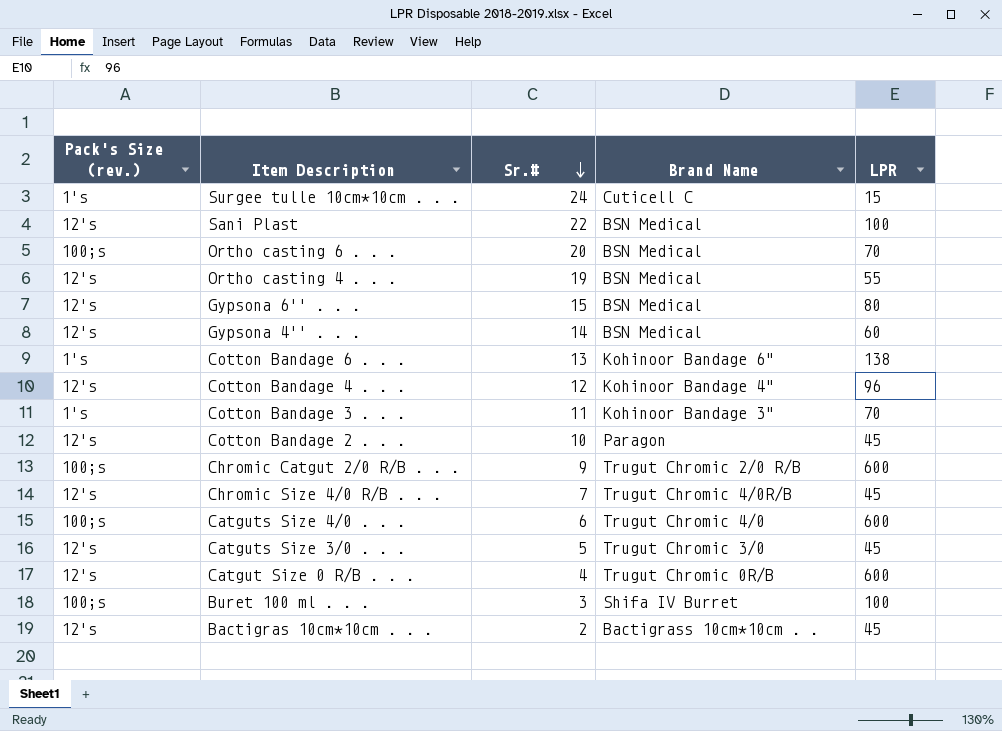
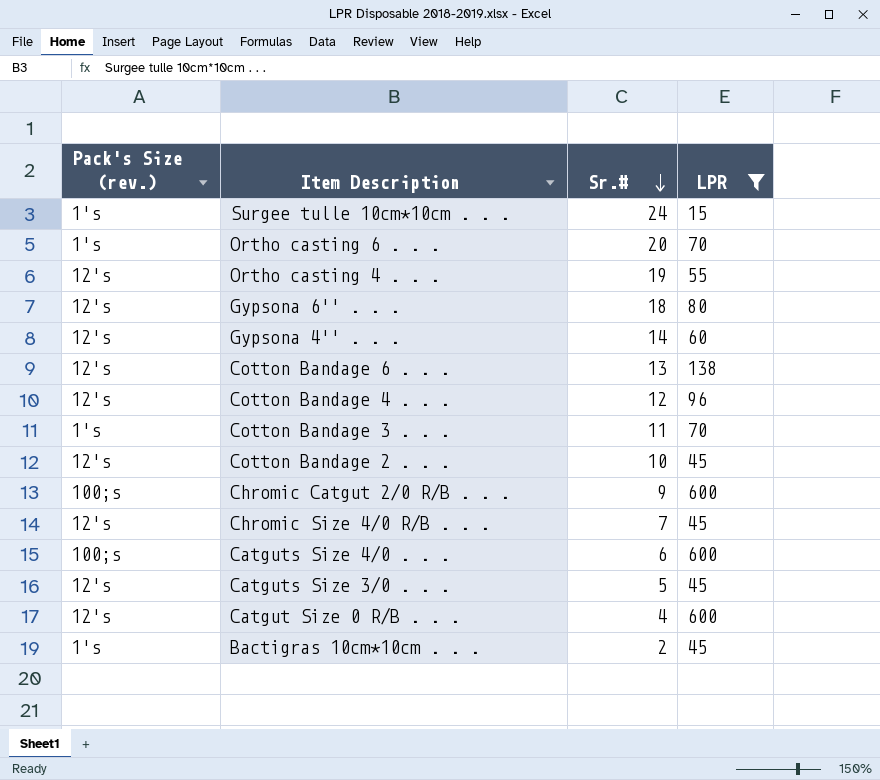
filter: none -> LPR != 100
column Brand Name | position: 4 -> none
Ortho casting 6 . . . | Pack's Size (rev.): 100;s -> 1's
Gypsona 6'' . . . | Sr.#: 15 -> 18
Cotton Bandage 6 . . . | Pack's Size (rev.): 1's -> 12's
Bactigras 10cm*10cm . . . | Pack's Size (rev.): 12's -> 1's

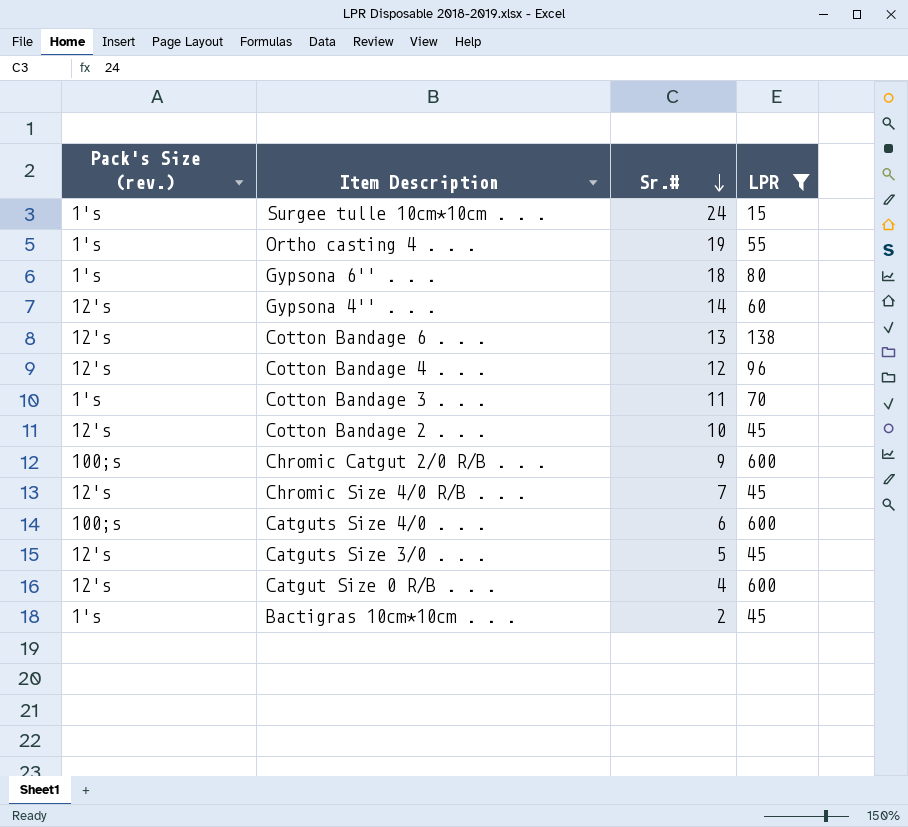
row Ortho casting 6 . . .: 1's | 20 | 70 -> none
Ortho casting 4 . . . | Pack's Size (rev.): 12's -> 1's
Gypsona 6'' . . . | Pack's Size (rev.): 12's -> 1's

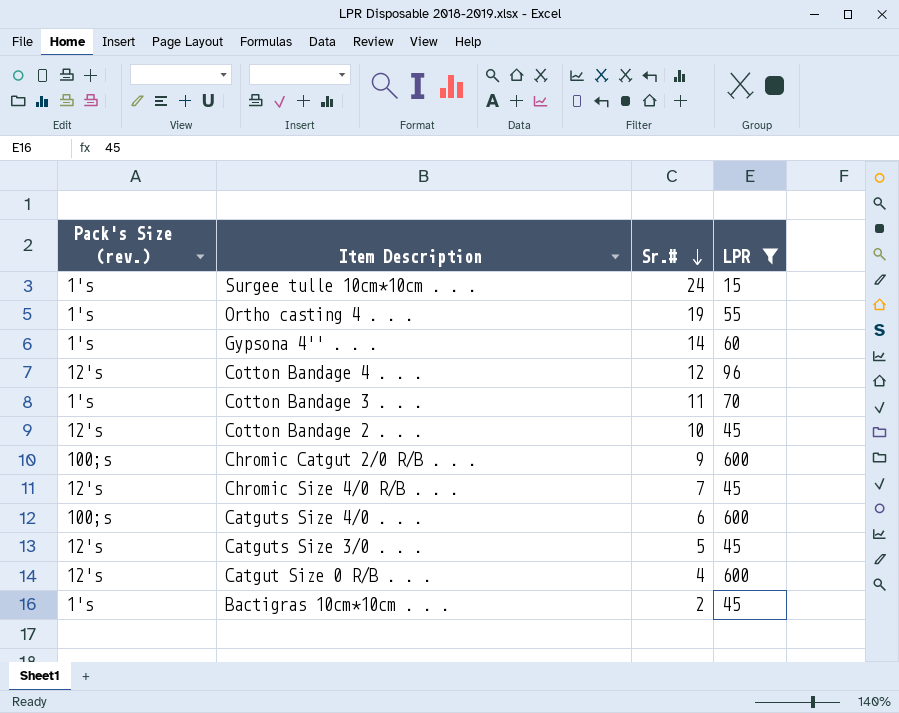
row Gypsona 6'' . . .: 1's | 18 | 80 -> none
row Cotton Bandage 6 . . .: 12's | 13 | 138 -> none
Gypsona 4'' . . . | Pack's Size (rev.): 12's -> 1's

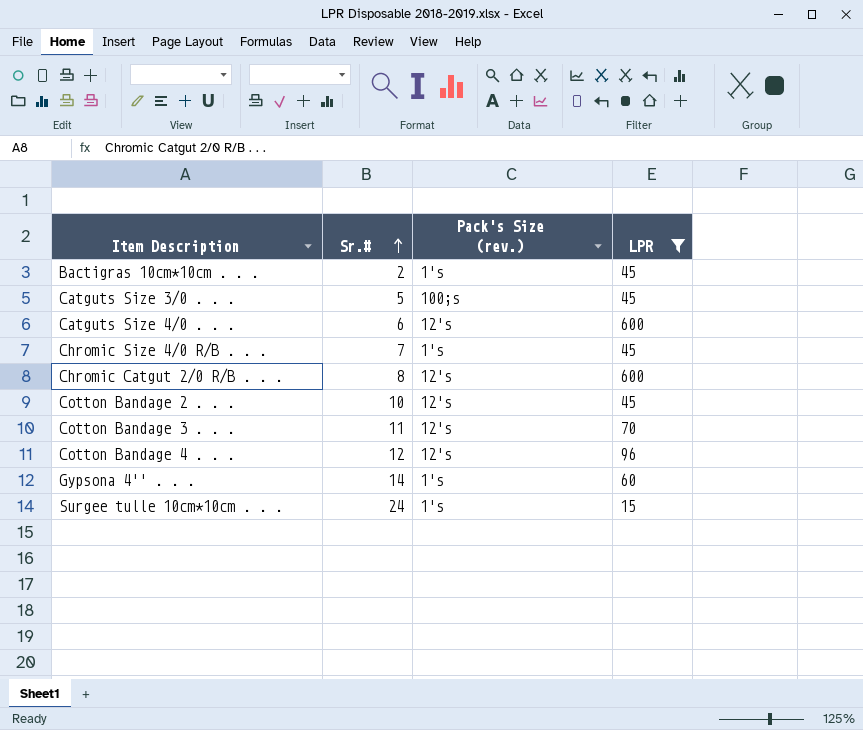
row order: Sr.# descending -> Sr.# ascending
column Pack's Size (rev.) | position: 1 -> 3
row Ortho casting 4 . . .: 1's | 19 | 55 -> none
row Catgut Size 0 R/B . . .: 12's | 4 | 600 -> none
Catguts Size 3/0 . . . | Pack's Size (rev.): 12's -> 100;s
Catguts Size 4/0 . . . | Pack's Size (rev.): 100;s -> 12's
Chromic Size 4/0 R/B . . . | Pack's Size (rev.): 12's -> 1's
Chromic Catgut 2/0 R/B . . . | Sr.#: 9 -> 8
Chromic Catgut 2/0 R/B . . . | Pack's Size (rev.): 100;s -> 12's
Cotton Bandage 3 . . . | Pack's Size (rev.): 1's -> 12's

